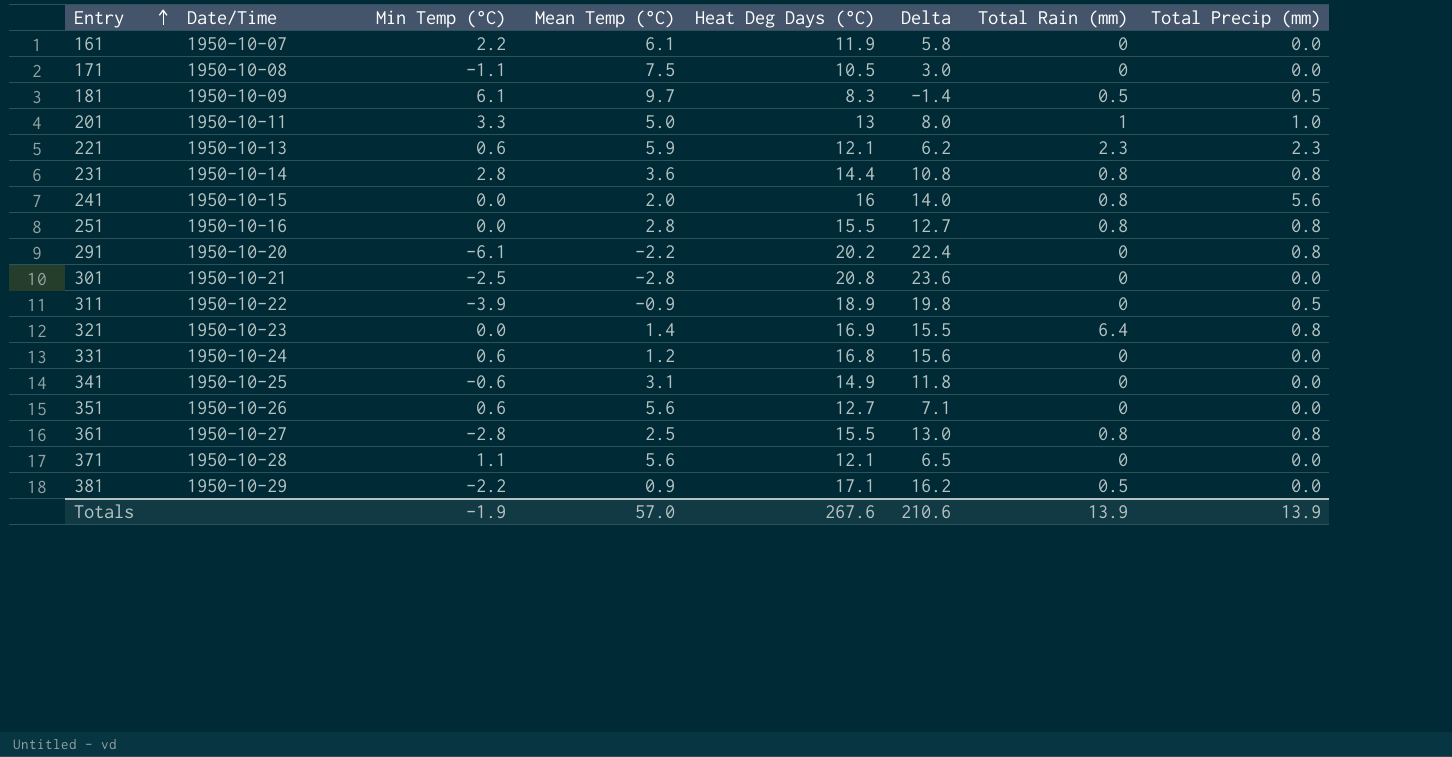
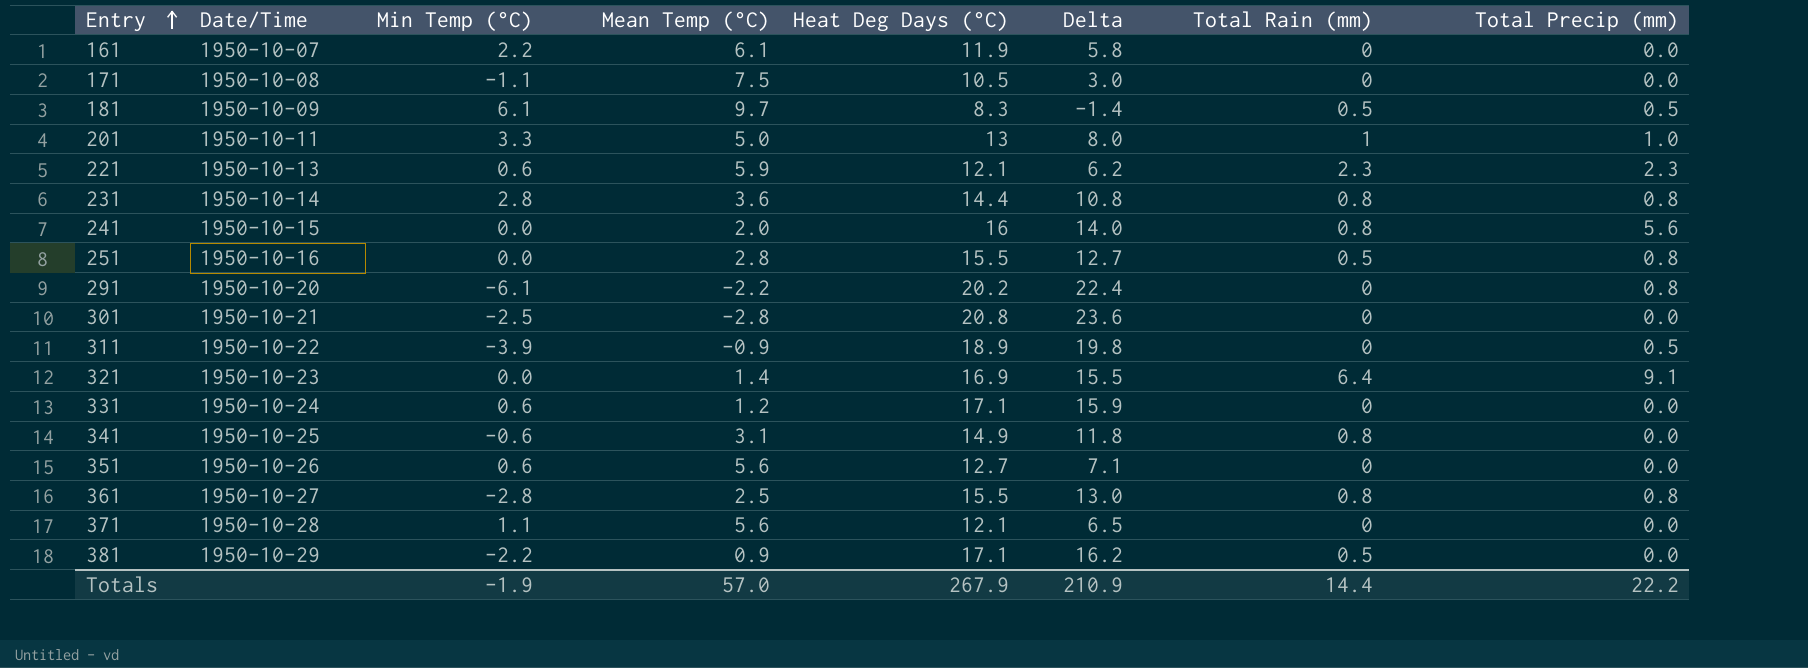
251 | Total Rain (mm): 0.8 -> 0.5
321 | Total Precip (mm): 0.8 -> 9.1
331 | Heat Deg Days (°C): 16.8 -> 17.1
331 | Delta: 15.6 -> 15.9
341 | Total Rain (mm): 0 -> 0.8
Totals | Heat Deg Days (°C): 267.6 -> 267.9
Totals | Delta: 210.6 -> 210.9
Totals | Total Rain (mm): 13.9 -> 14.4
Totals | Total Precip (mm): 13.9 -> 22.2

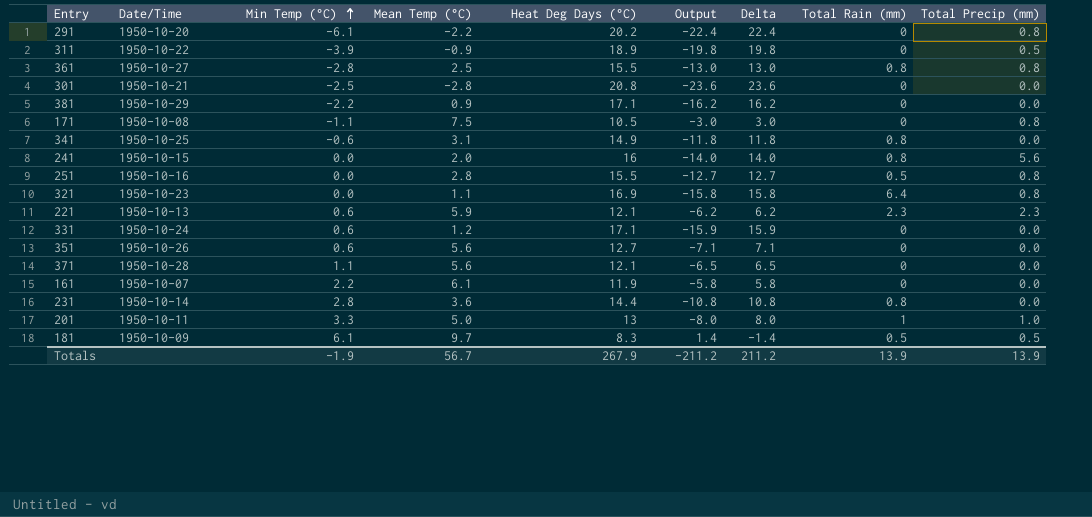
row order: Entry ascending -> Min Temp (°C) ascending
column Output | formula: none -> [Mean Temp (°C)] - [Heat Deg Days (°C)]
381 | Total Rain (mm): 0.5 -> 0
171 | Total Precip (mm): 0.0 -> 0.8
321 | Mean Temp (°C): 1.4 -> 1.1
321 | Delta: 15.5 -> 15.8
321 | Total Precip (mm): 9.1 -> 0.8
231 | Total Precip (mm): 0.8 -> 0.0
Totals | Mean Temp (°C): 57.0 -> 56.7
Totals | Delta: 210.9 -> 211.2
Totals | Total Rain (mm): 14.4 -> 13.9
Totals | Total Precip (mm): 22.2 -> 13.9

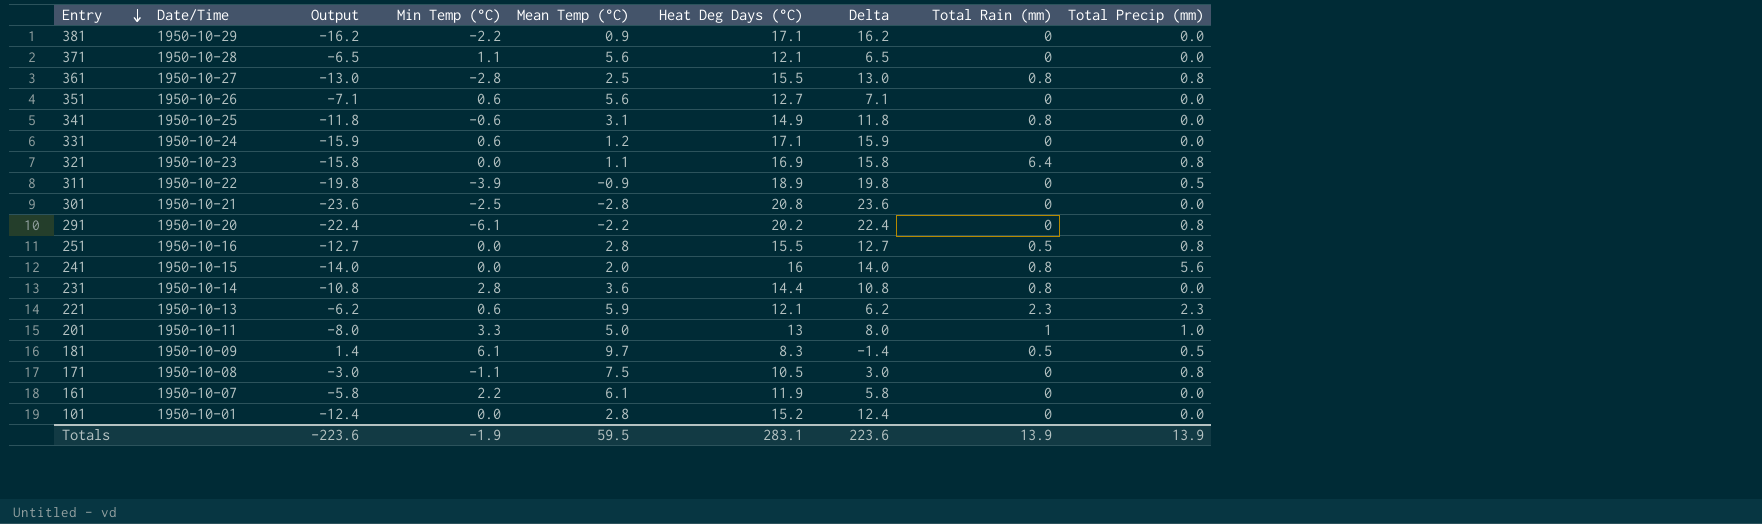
row order: Min Temp (°C) ascending -> Entry descending
column Output | position: 6 -> 3
row 101: none -> 1950-10-01 | -12.4 | 0.0 | 2.8 | 15.2 | 12.4 | 0 | 0.0
Totals | Output: -211.2 -> -223.6
Totals | Mean Temp (°C): 56.7 -> 59.5
Totals | Heat Deg Days (°C): 267.9 -> 283.1
Totals | Delta: 211.2 -> 223.6

